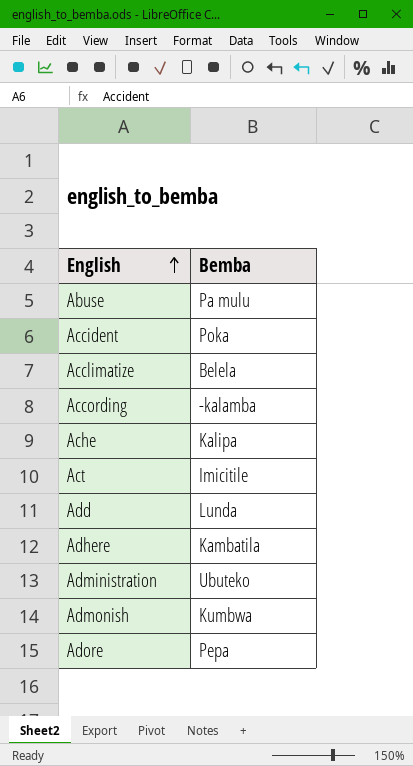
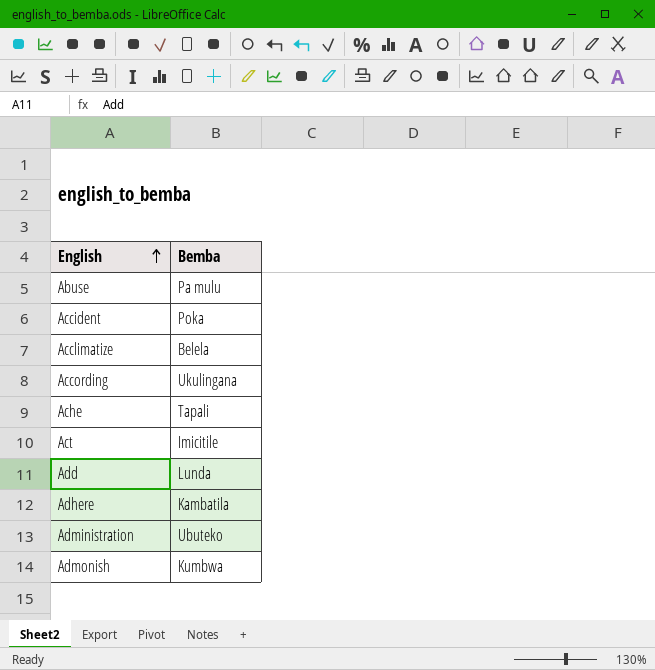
row Adore: Pepa -> none
According | Bemba: -kalamba -> Ukulingana
Ache | Bemba: Kalipa -> Tapali

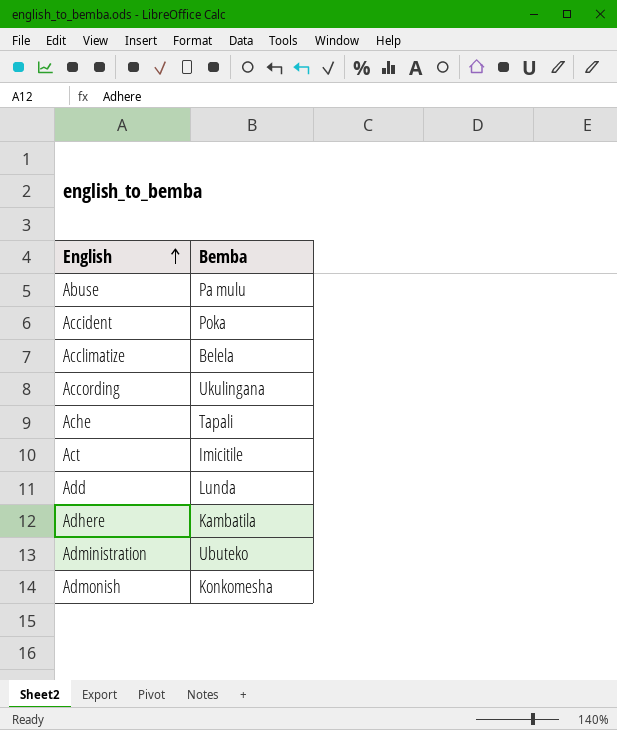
Admonish | Bemba: Kumbwa -> Konkomesha

